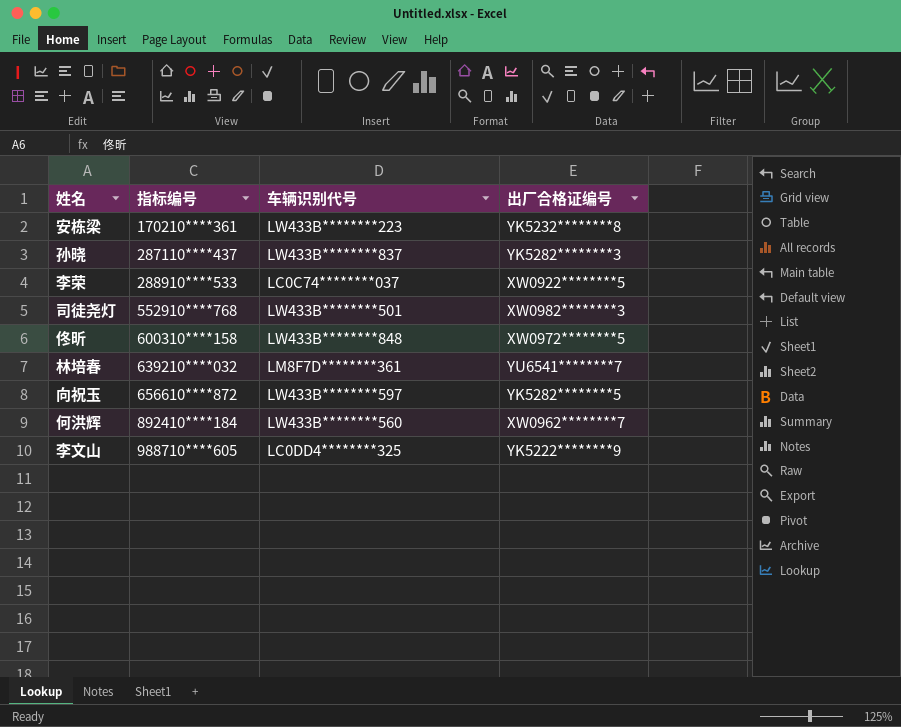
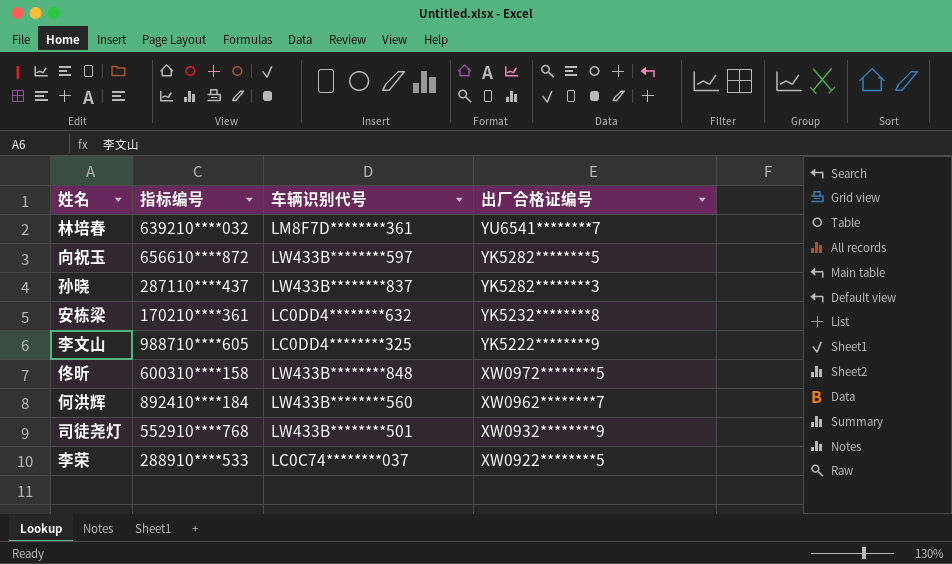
row order: 指标编号 ascending -> 出厂合格证编号 descending
安栋梁 | 车辆识别代号: LW433B********223 -> LC0DD4********632
司徒尧灯 | 出厂合格证编号: XW0982********3 -> XW0932********9

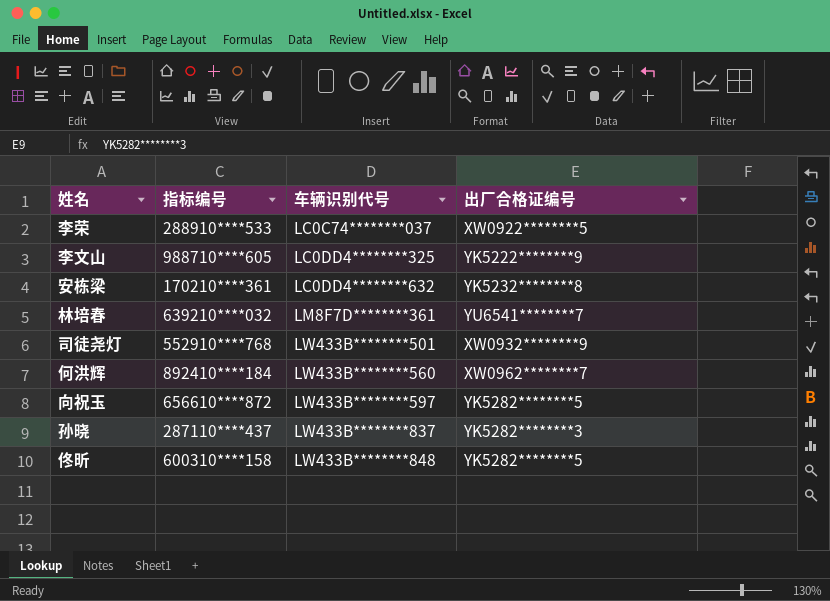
row order: 出厂合格证编号 descending -> 车辆识别代号 ascending
佟昕 | 出厂合格证编号: XW0972********5 -> YK5282********5

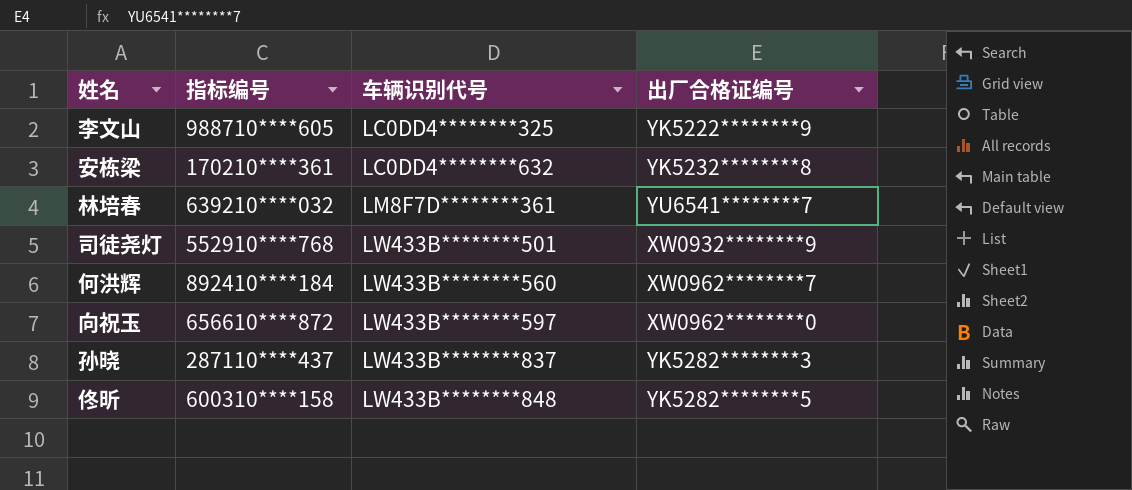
row 李荣: 288910****533 | LC0C74********037 | XW0922********5 -> none
向祝玉 | 出厂合格证编号: YK5282********5 -> XW0962********0

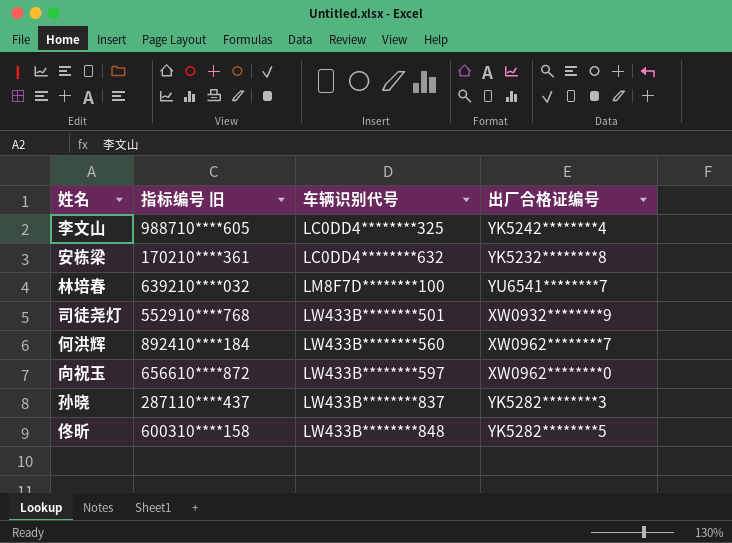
column name: 指标编号 -> 指标编号 旧
李文山 | 出厂合格证编号: YK5222********9 -> YK5242********4
林培春 | 车辆识别代号: LM8F7D********361 -> LM8F7D********100

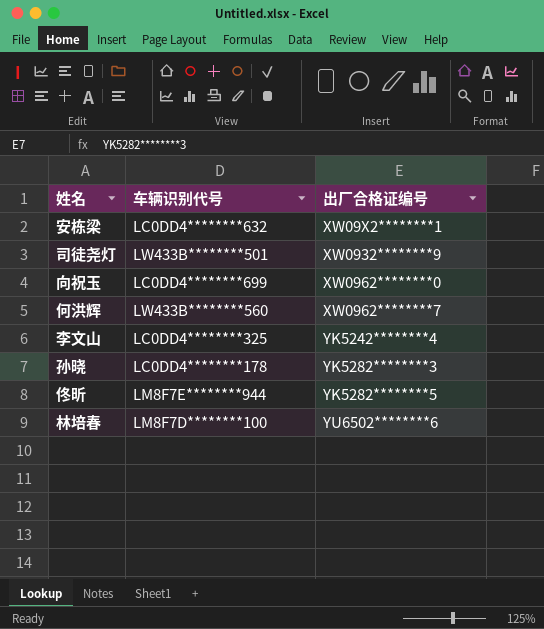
row order: 车辆识别代号 ascending -> 出厂合格证编号 ascending
column 指标编号 旧 | position: 2 -> none
安栋梁 | 出厂合格证编号: YK5232********8 -> XW09X2********1
向祝玉 | 车辆识别代号: LW433B********597 -> LC0DD4********699
孙晓 | 车辆识别代号: LW433B********837 -> LC0DD4********178
佟昕 | 车辆识别代号: LW433B********848 -> LM8F7E********944
林培春 | 出厂合格证编号: YU6541********7 -> YU6502********6

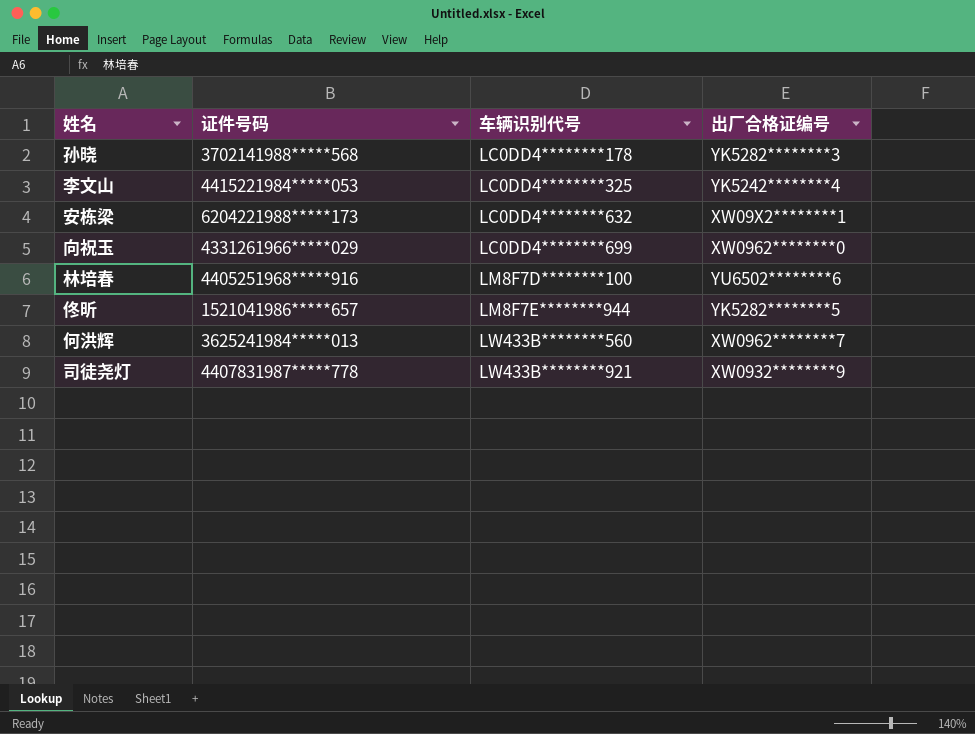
row order: 出厂合格证编号 ascending -> 车辆识别代号 ascending
column 证件号码 | position: none -> 2
司徒尧灯 | 车辆识别代号: LW433B********501 -> LW433B********921

